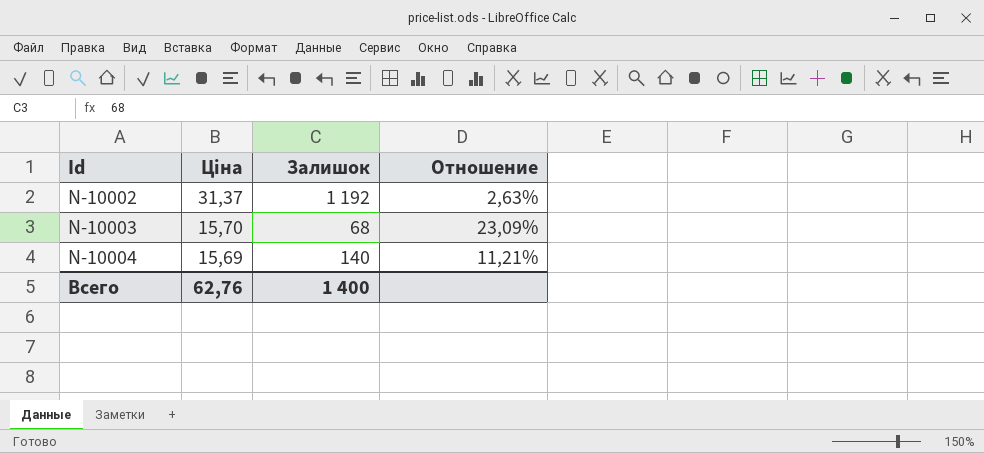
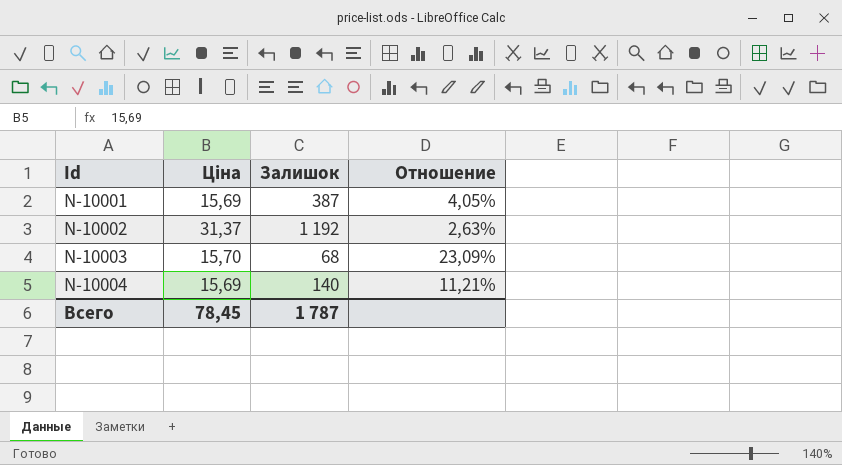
row N-10001: none -> 15,69 | 387 | 4,05%
Всего | Ціна: 62,76 -> 78,45
Всего | Залишок: 1 400 -> 1 787

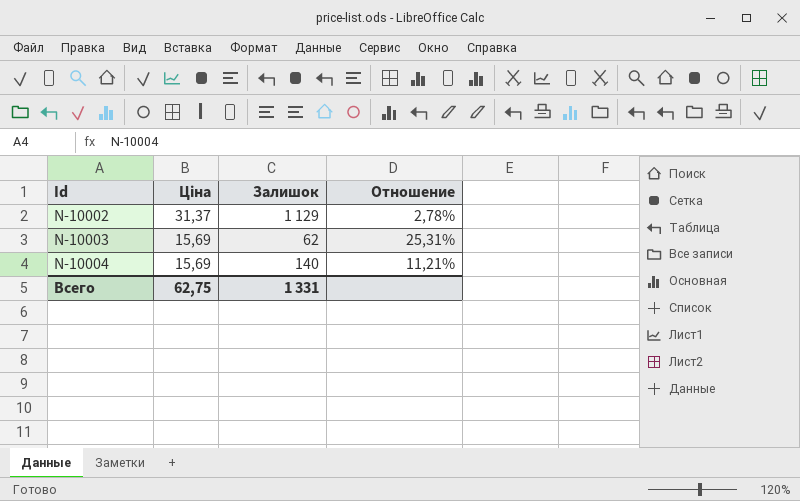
row N-10001: 15,69 | 387 | 4,05% -> none
N-10002 | Залишок: 1 192 -> 1 129
N-10002 | Отношение: 2,63% -> 2,78%
N-10003 | Ціна: 15,70 -> 15,69
N-10003 | Залишок: 68 -> 62
N-10003 | Отношение: 23,09% -> 25,31%
Всего | Ціна: 78,45 -> 62,75
Всего | Залишок: 1 787 -> 1 331

